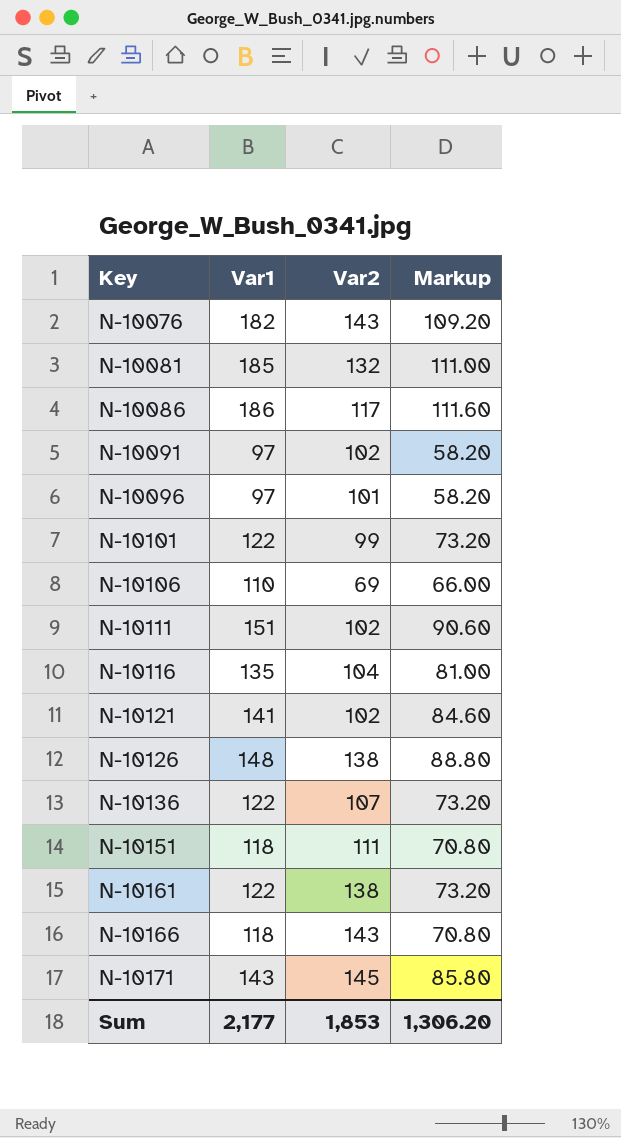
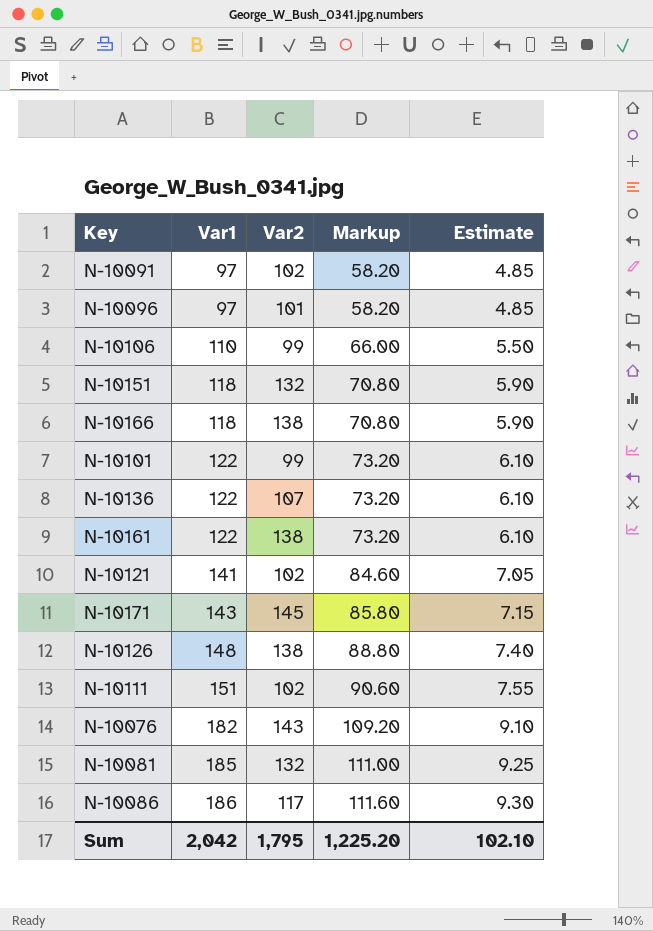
row order: Key ascending -> Var1 ascending
column Estimate | formula: none -> [Var1] * 0.05
row N-10116: 135 | 104 | 81.00 -> none
N-10106 | Var2: 69 -> 99
N-10151 | Var2: 111 -> 132
N-10166 | Var2: 143 -> 138
Sum | Var1: 2,177 -> 2,042
Sum | Var2: 1,853 -> 1,795
Sum | Markup: 1,306.20 -> 1,225.20

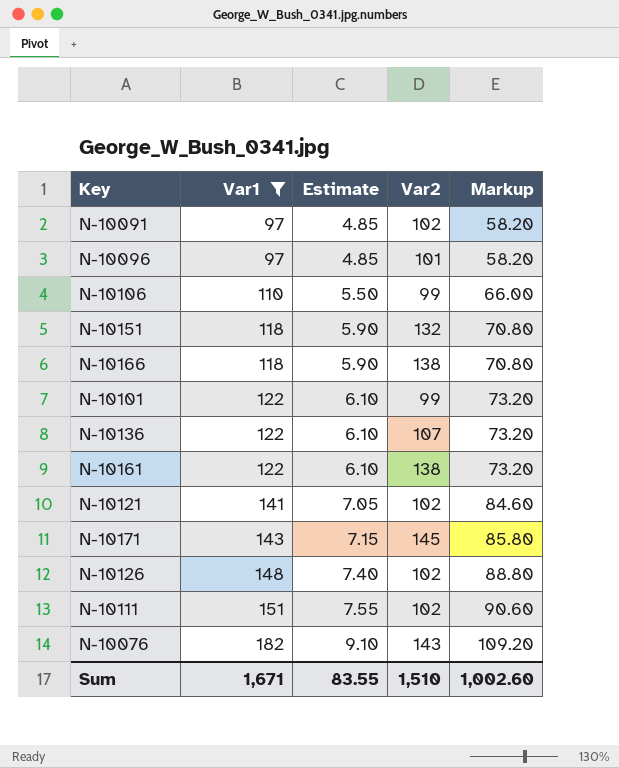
filter: none -> Var1 <= 182
column Estimate | position: 5 -> 3
N-10126 | Var2: 138 -> 102
Sum | Var1: 2,042 -> 1,671
Sum | Estimate: 102.10 -> 83.55
Sum | Var2: 1,795 -> 1,510
Sum | Markup: 1,225.20 -> 1,002.60

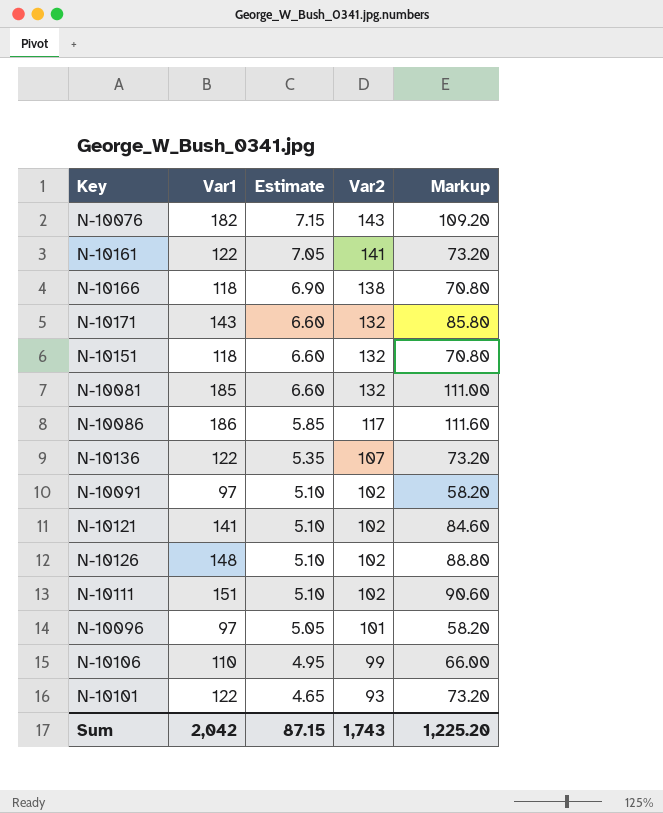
filter: Var1 <= 182 -> none
row order: Var1 ascending -> Estimate descending
column Estimate | formula: [Var1] * 0.05 -> [Var2] * 0.05
N-10161 | Var2: 138 -> 141
N-10171 | Var2: 145 -> 132
N-10101 | Var2: 99 -> 93
Sum | Var1: 1,671 -> 2,042
Sum | Estimate: 83.55 -> 87.15
Sum | Var2: 1,510 -> 1,743
Sum | Markup: 1,002.60 -> 1,225.20

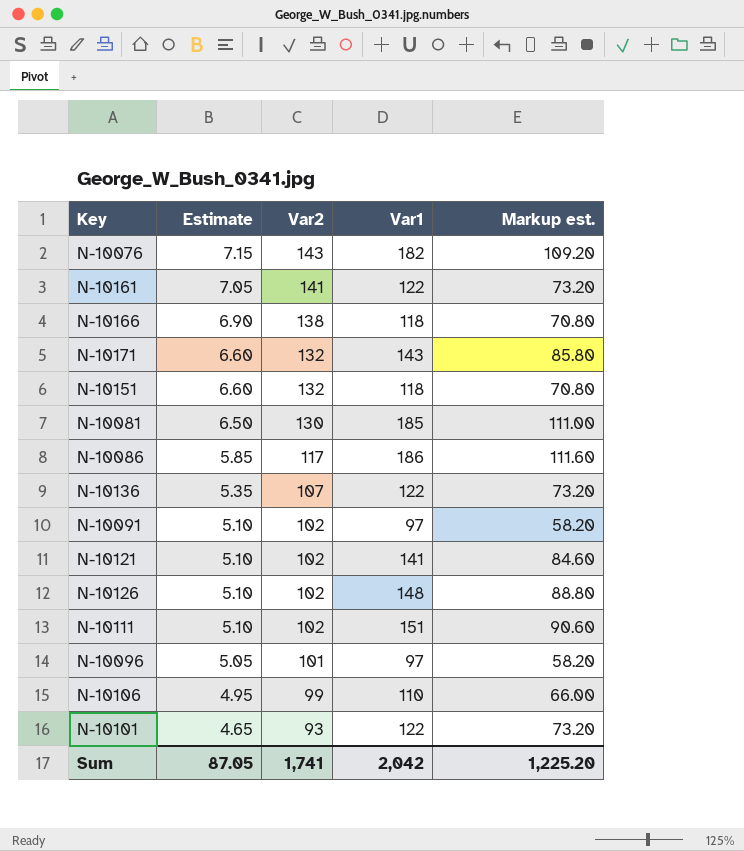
column Var1 | position: 2 -> 4
column name: Markup -> Markup est.
N-10081 | Estimate: 6.60 -> 6.50
N-10081 | Var2: 132 -> 130
Sum | Estimate: 87.15 -> 87.05
Sum | Var2: 1,743 -> 1,741

